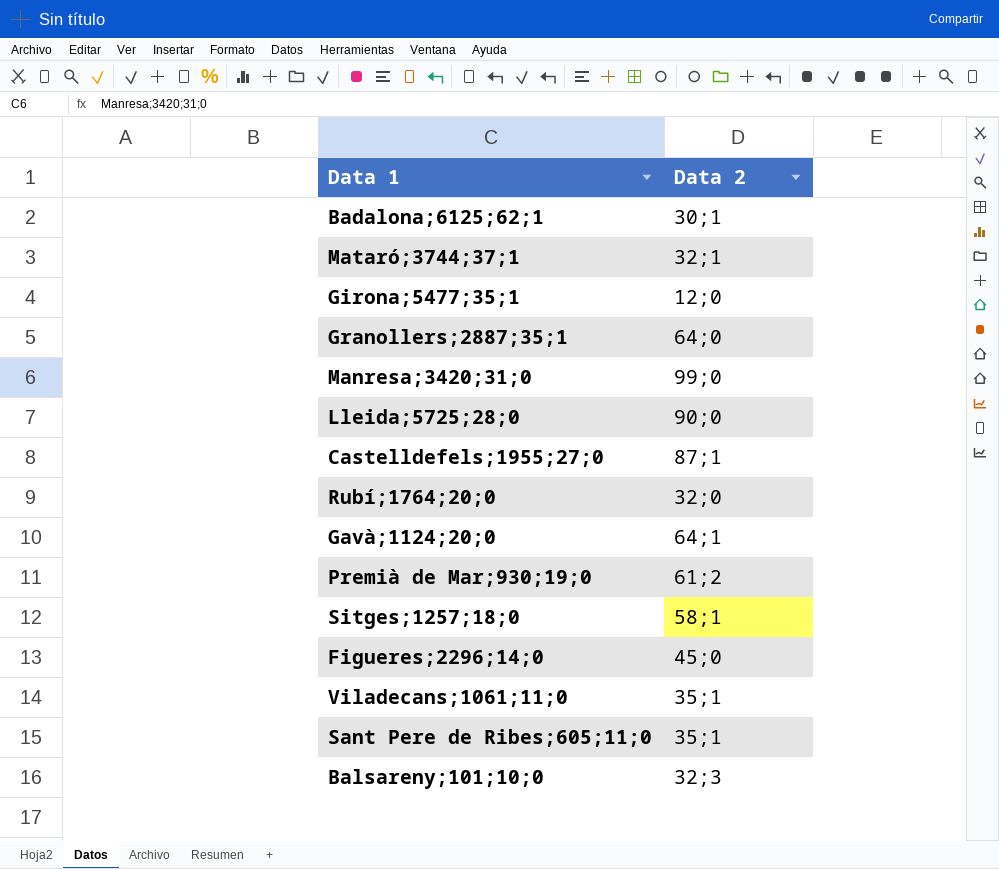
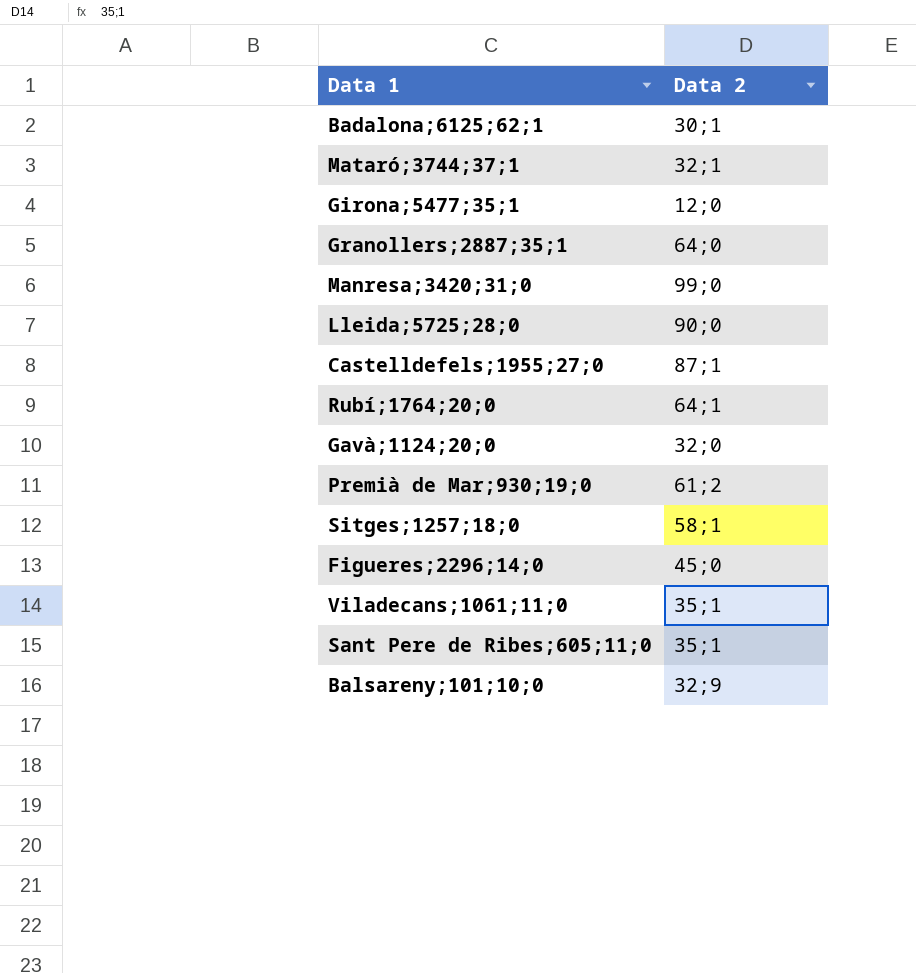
Rubí;1764;20;0 | Data 2: 32;0 -> 64;1
Gavà;1124;20;0 | Data 2: 64;1 -> 32;0
Balsareny;101;10;0 | Data 2: 32;3 -> 32;9

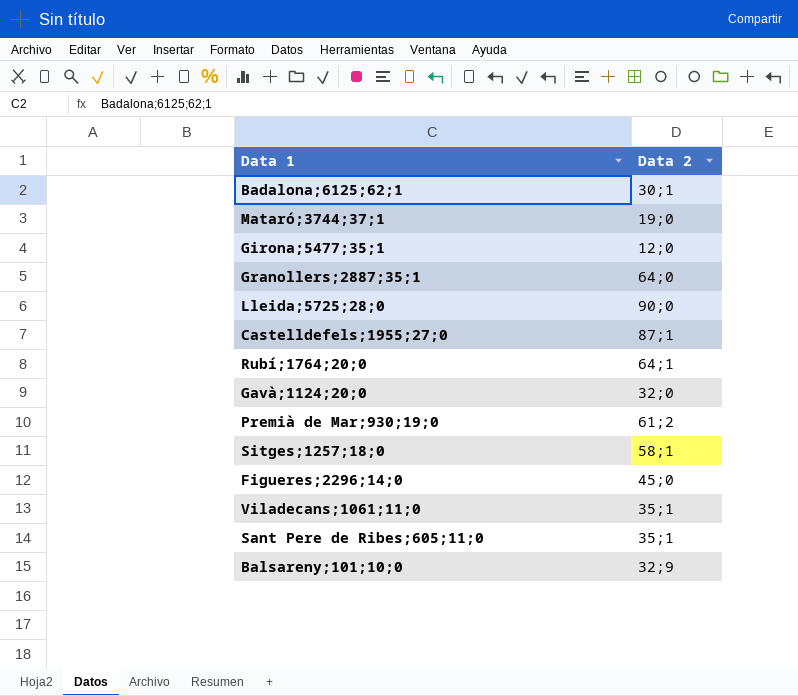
row Manresa;3420;31;0: 99;0 -> none
Mataró;3744;37;1 | Data 2: 32;1 -> 19;0

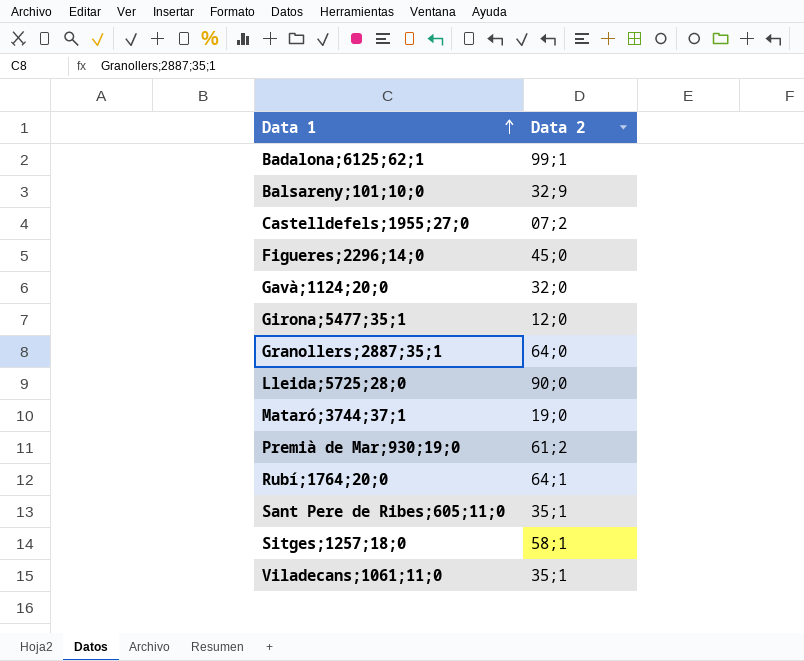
row order: none -> Data 1 ascending
Badalona;6125;62;1 | Data 2: 30;1 -> 99;1
Castelldefels;1955;27;0 | Data 2: 87;1 -> 07;2

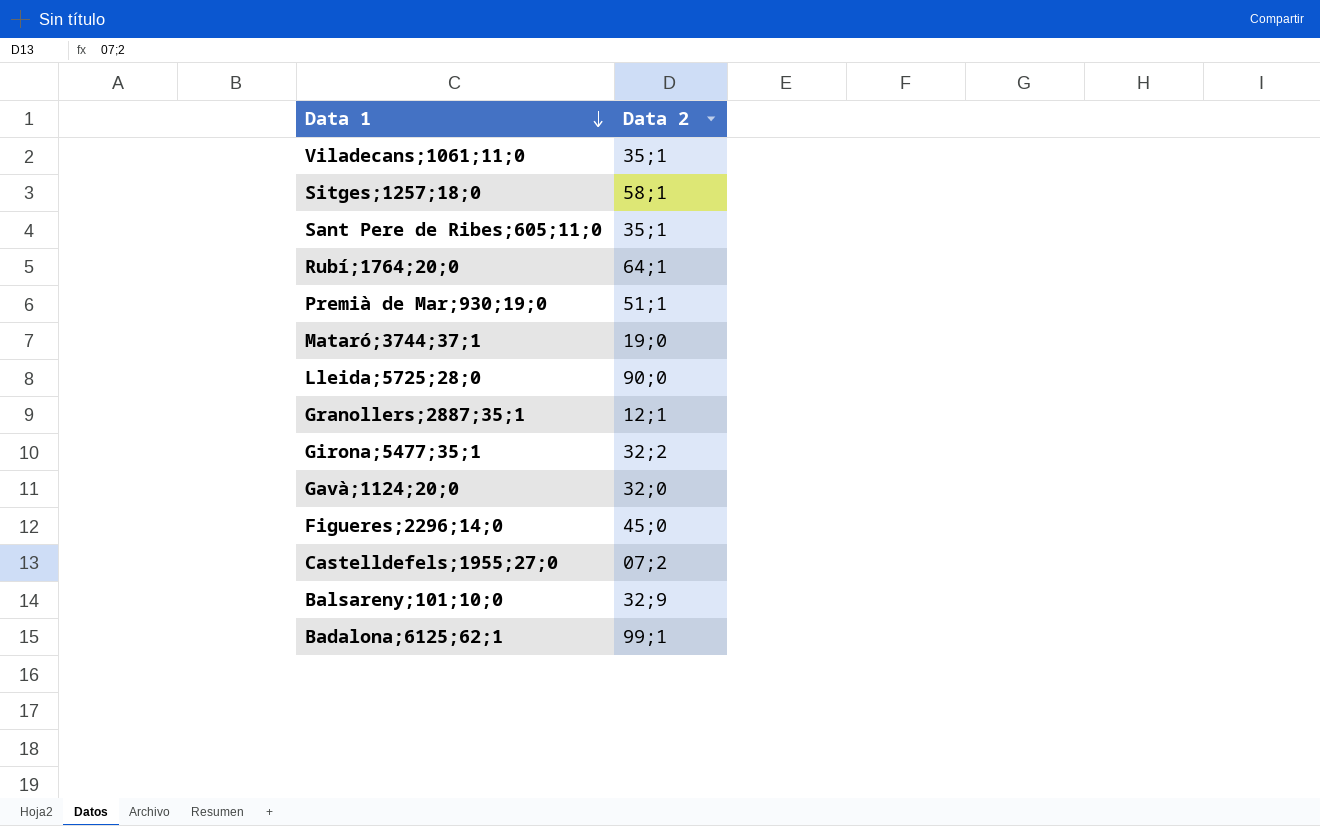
row order: Data 1 ascending -> Data 1 descending
Premià de Mar;930;19;0 | Data 2: 61;2 -> 51;1
Granollers;2887;35;1 | Data 2: 64;0 -> 12;1
Girona;5477;35;1 | Data 2: 12;0 -> 32;2

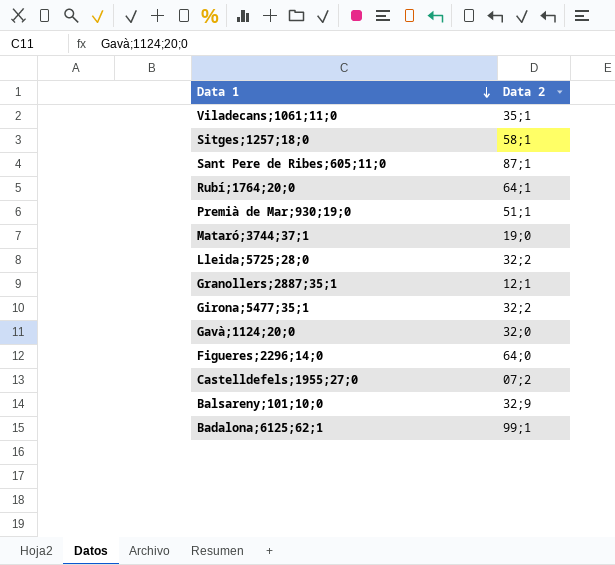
Sant Pere de Ribes;605;11;0 | Data 2: 35;1 -> 87;1
Lleida;5725;28;0 | Data 2: 90;0 -> 32;2
Figueres;2296;14;0 | Data 2: 45;0 -> 64;0

